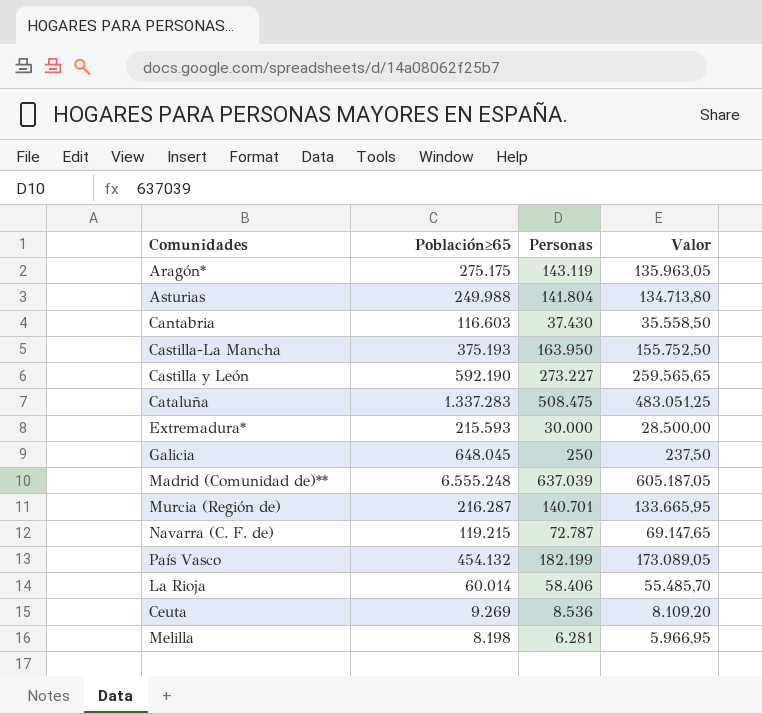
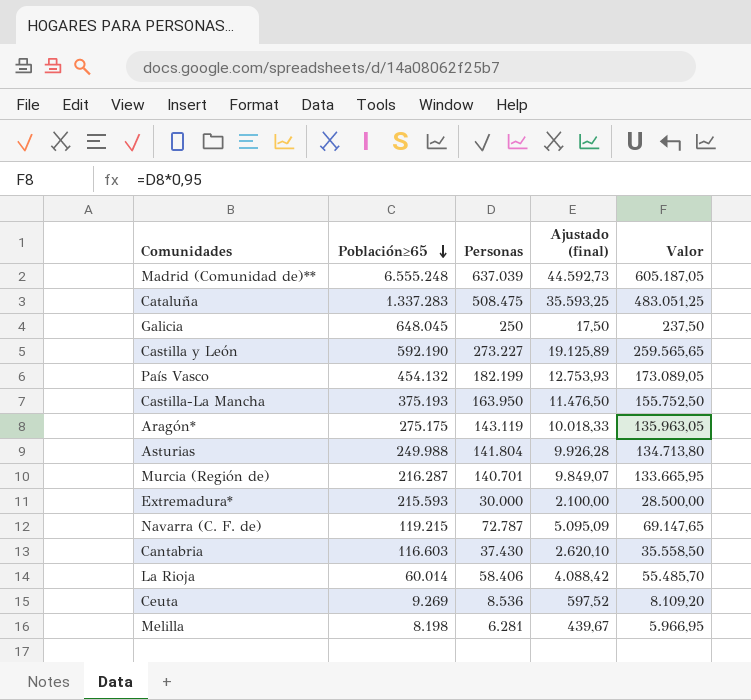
row order: none -> Población≥65 descending
column Ajustado (final) | formula: none -> [Personas] * 0,07

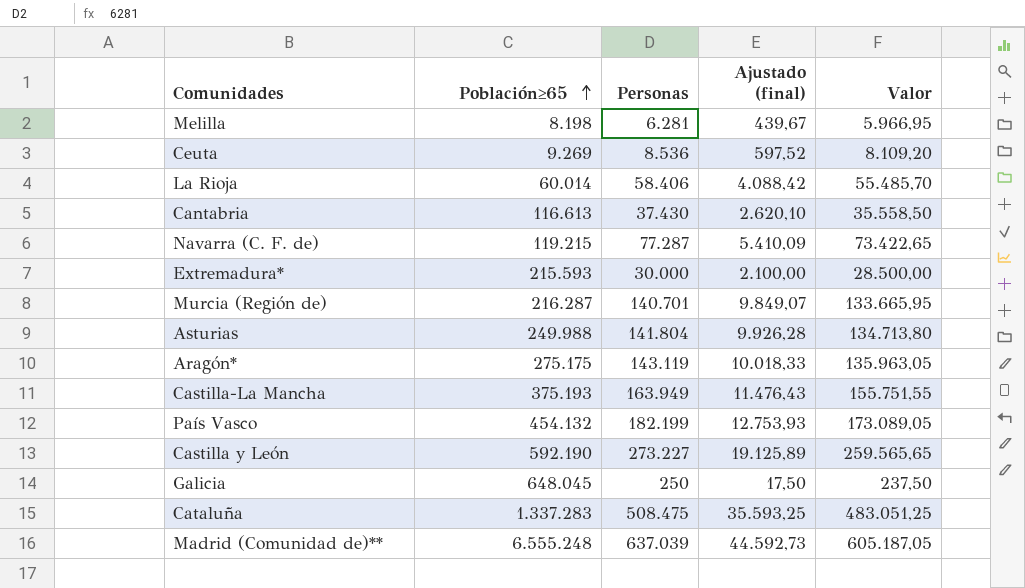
row order: Población≥65 descending -> Población≥65 ascending
Cantabria | Población≥65: 116.603 -> 116.613
Navarra (C. F. de) | Personas: 72.787 -> 77.287
Navarra (C. F. de) | Ajustado (final): 5.095,09 -> 5.410,09
Navarra (C. F. de) | Valor: 69.147,65 -> 73.422,65
Castilla-La Mancha | Personas: 163.950 -> 163.949
Castilla-La Mancha | Ajustado (final): 11.476,50 -> 11.476,43
Castilla-La Mancha | Valor: 155.752,50 -> 155.751,55

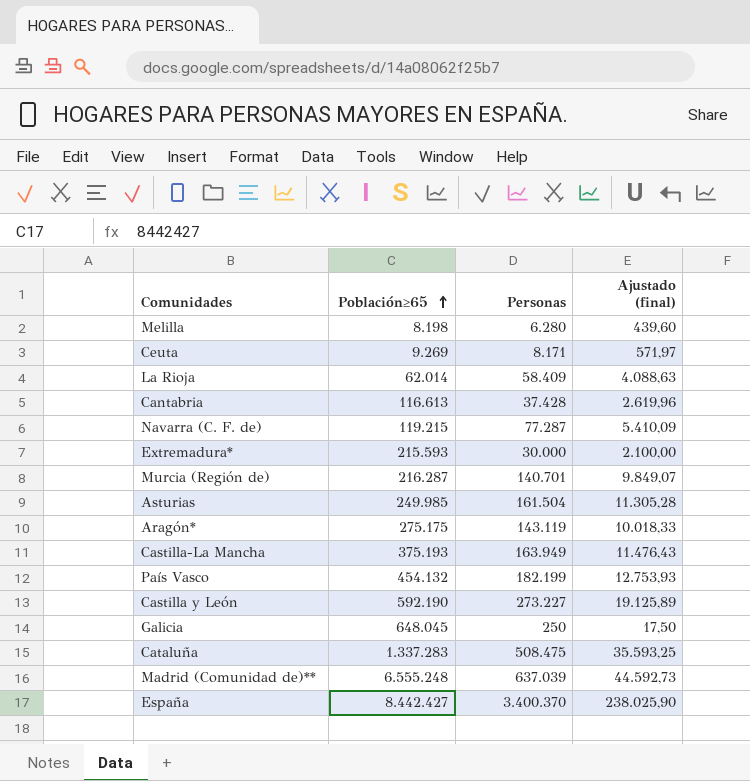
column Valor | formula: [Personas] * 0,95 -> none
Melilla | Personas: 6.281 -> 6.280
Melilla | Ajustado (final): 439,67 -> 439,60
Ceuta | Personas: 8.536 -> 8.171
Ceuta | Ajustado (final): 597,52 -> 571,97
La Rioja | Población≥65: 60.014 -> 62.014
La Rioja | Personas: 58.406 -> 58.409
La Rioja | Ajustado (final): 4.088,42 -> 4.088,63
Cantabria | Personas: 37.430 -> 37.428
Cantabria | Ajustado (final): 2.620,10 -> 2.619,96
Asturias | Población≥65: 249.988 -> 249.985
Asturias | Personas: 141.804 -> 161.504
Asturias | Ajustado (final): 9.926,28 -> 11.305,28
row España: none -> 8.442.427 | 3.400.370 | 238.025,90

